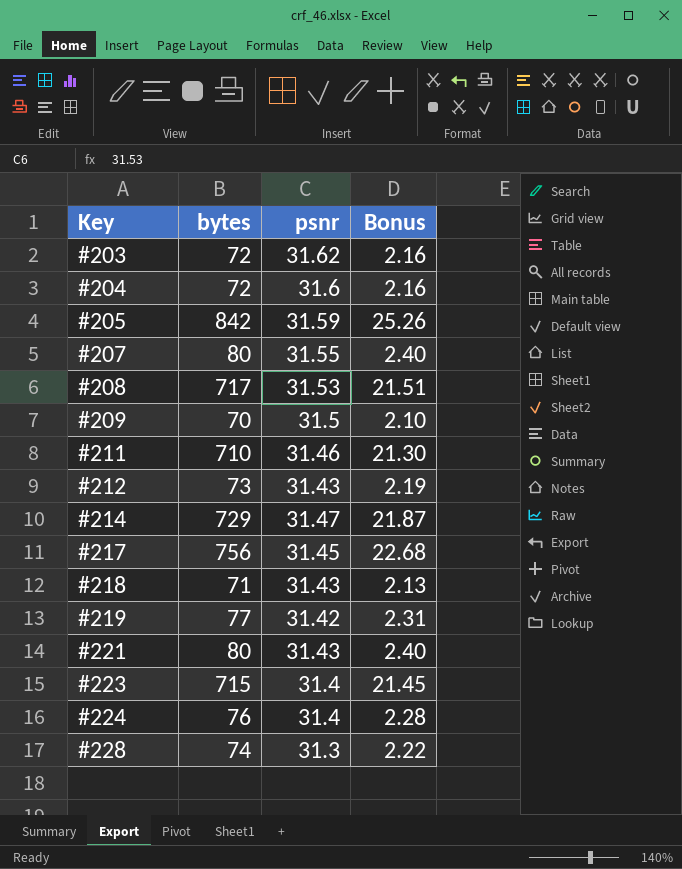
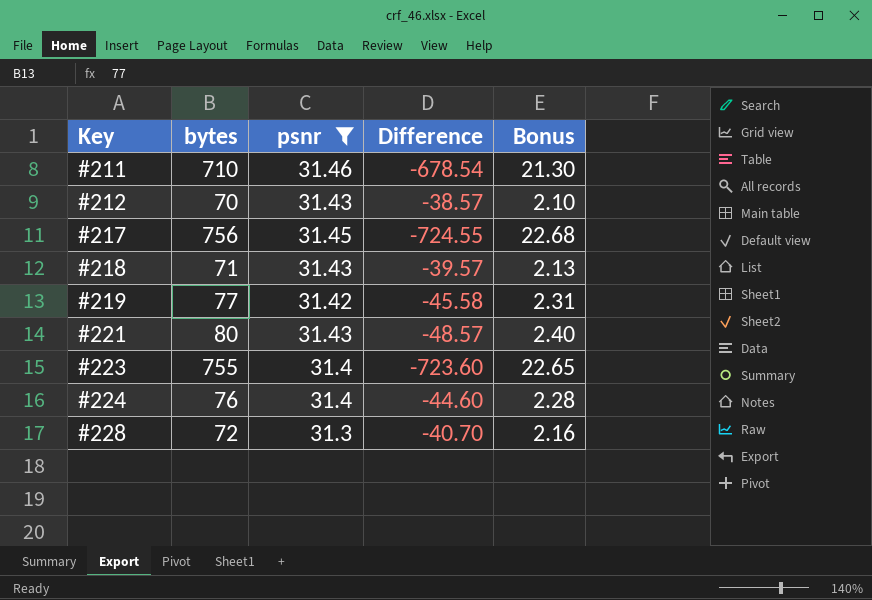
filter: none -> psnr <= 31.46
column Difference | formula: none -> [psnr] - [bytes]
#212 | bytes: 73 -> 70
#212 | Bonus: 2.19 -> 2.10
#223 | bytes: 715 -> 755
#223 | Bonus: 21.45 -> 22.65
#228 | bytes: 74 -> 72
#228 | Bonus: 2.22 -> 2.16

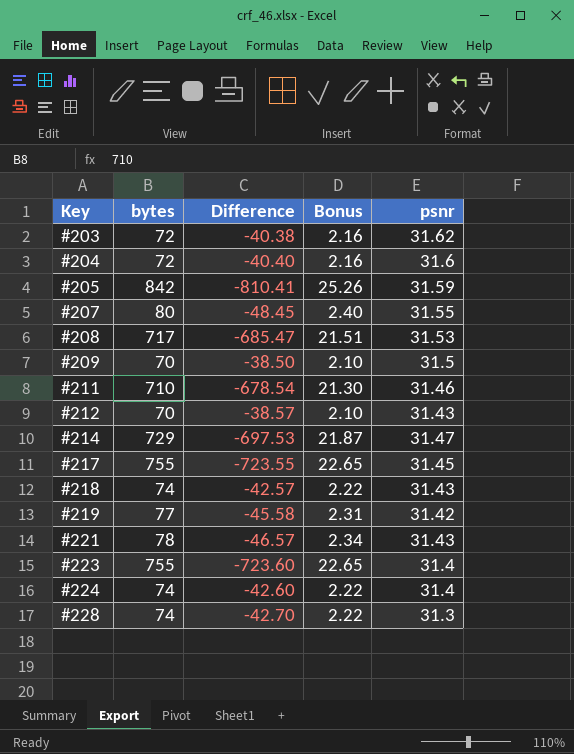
filter: psnr <= 31.46 -> none
column psnr | position: 3 -> 5
#217 | bytes: 756 -> 755
#217 | Difference: -724.55 -> -723.55
#217 | Bonus: 22.68 -> 22.65
#218 | bytes: 71 -> 74
#218 | Difference: -39.57 -> -42.57
#218 | Bonus: 2.13 -> 2.22
#221 | bytes: 80 -> 78
#221 | Difference: -48.57 -> -46.57
#221 | Bonus: 2.40 -> 2.34
#224 | bytes: 76 -> 74
#224 | Difference: -44.60 -> -42.60
#224 | Bonus: 2.28 -> 2.22
#228 | bytes: 72 -> 74
#228 | Difference: -40.70 -> -42.70
#228 | Bonus: 2.16 -> 2.22

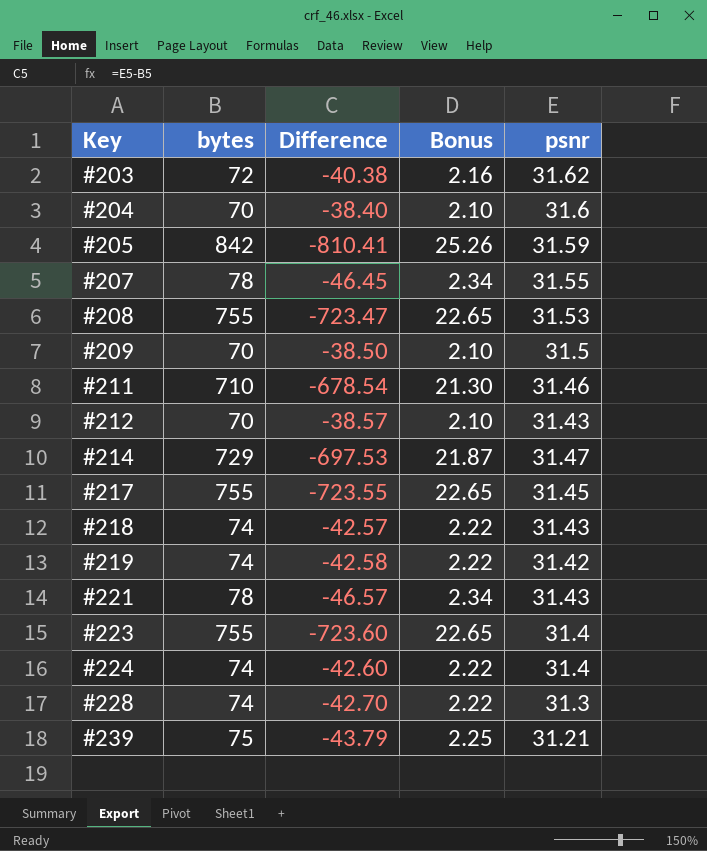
#204 | bytes: 72 -> 70
#204 | Difference: -40.40 -> -38.40
#204 | Bonus: 2.16 -> 2.10
#207 | bytes: 80 -> 78
#207 | Difference: -48.45 -> -46.45
#207 | Bonus: 2.40 -> 2.34
#208 | bytes: 717 -> 755
#208 | Difference: -685.47 -> -723.47
#208 | Bonus: 21.51 -> 22.65
#219 | bytes: 77 -> 74
#219 | Difference: -45.58 -> -42.58
#219 | Bonus: 2.31 -> 2.22
row #239: none -> 75 | -43.79 | 2.25 | 31.21

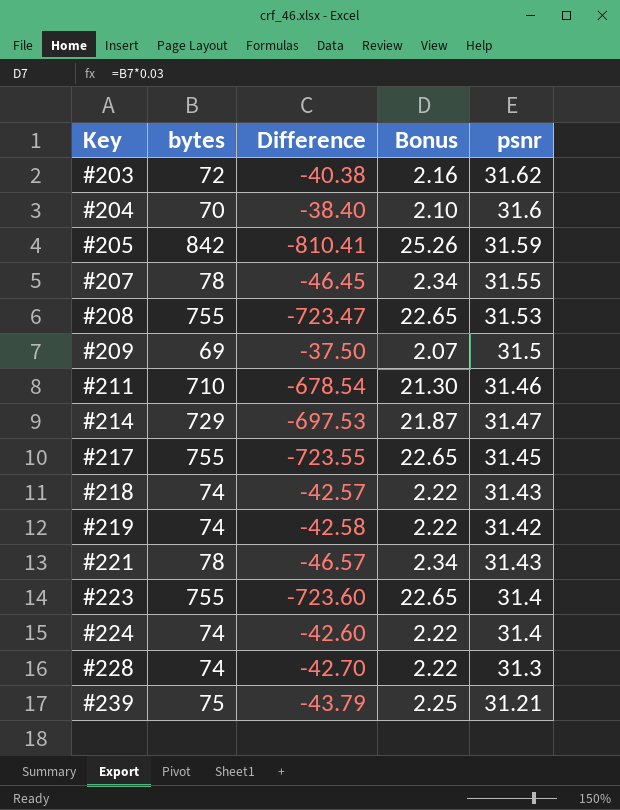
row #212: 70 | -38.57 | 2.10 | 31.43 -> none
#209 | bytes: 70 -> 69
#209 | Difference: -38.50 -> -37.50
#209 | Bonus: 2.10 -> 2.07

